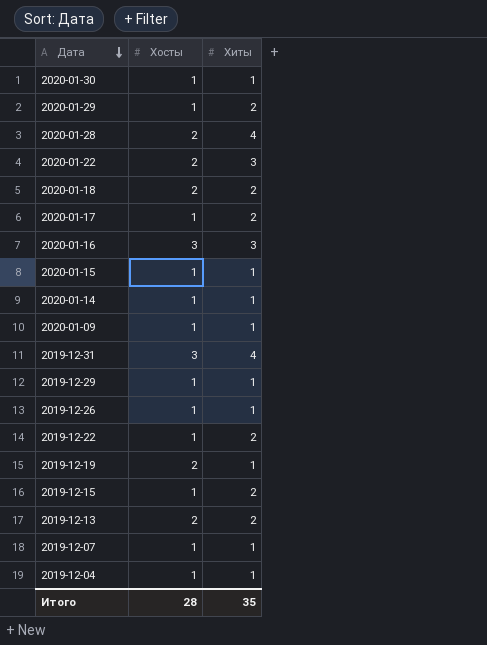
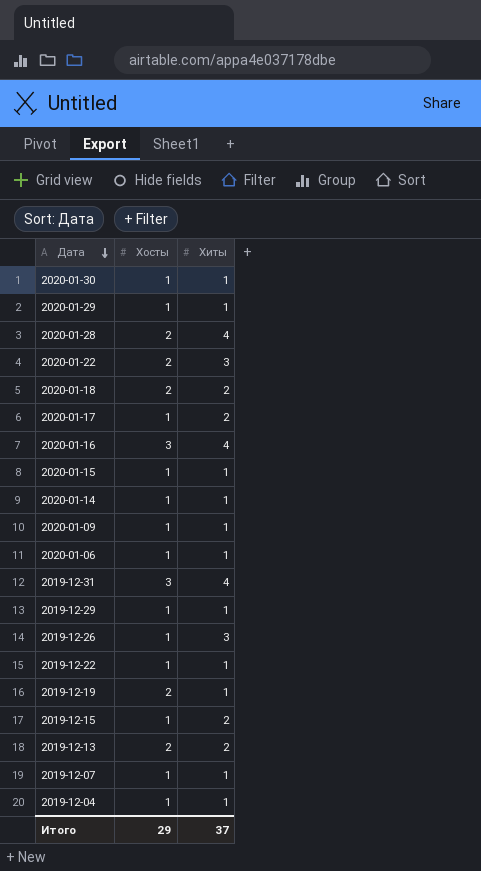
2020-01-29 | Хиты: 2 -> 1
2020-01-16 | Хиты: 3 -> 4
row 2020-01-06: none -> 1 | 1
2019-12-26 | Хиты: 1 -> 3
2019-12-22 | Хиты: 2 -> 1
Итого | Хосты: 28 -> 29
Итого | Хиты: 35 -> 37

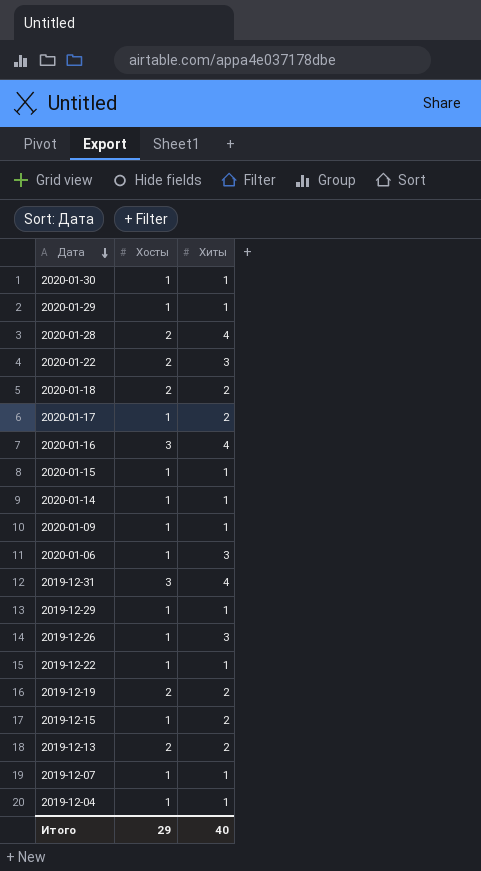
2020-01-06 | Хиты: 1 -> 3
2019-12-19 | Хиты: 1 -> 2
Итого | Хиты: 37 -> 40

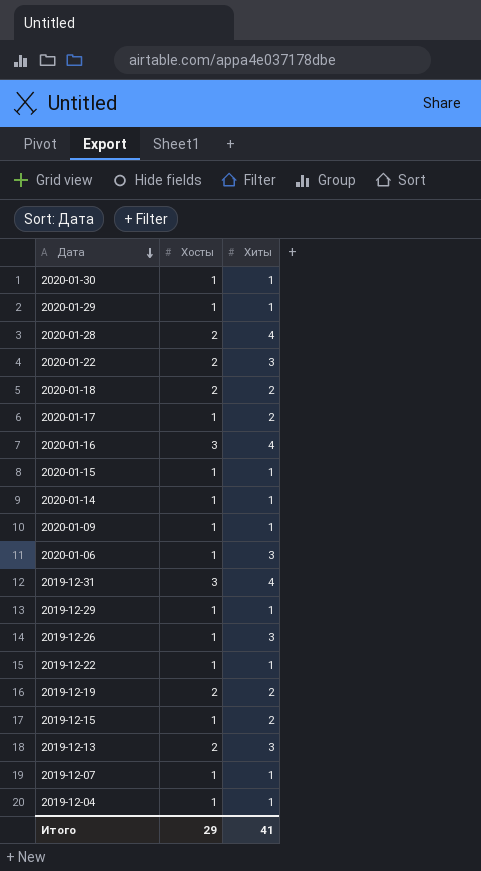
2019-12-13 | Хиты: 2 -> 3
Итого | Хиты: 40 -> 41

